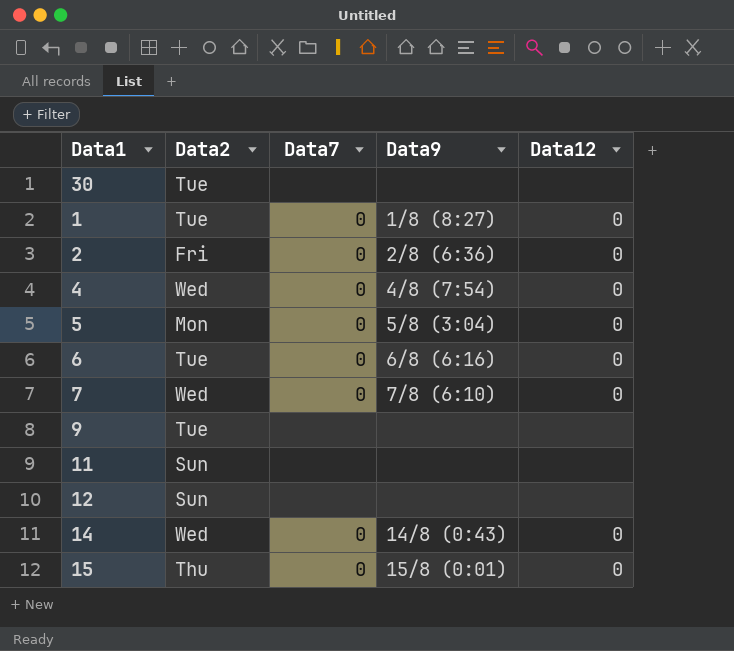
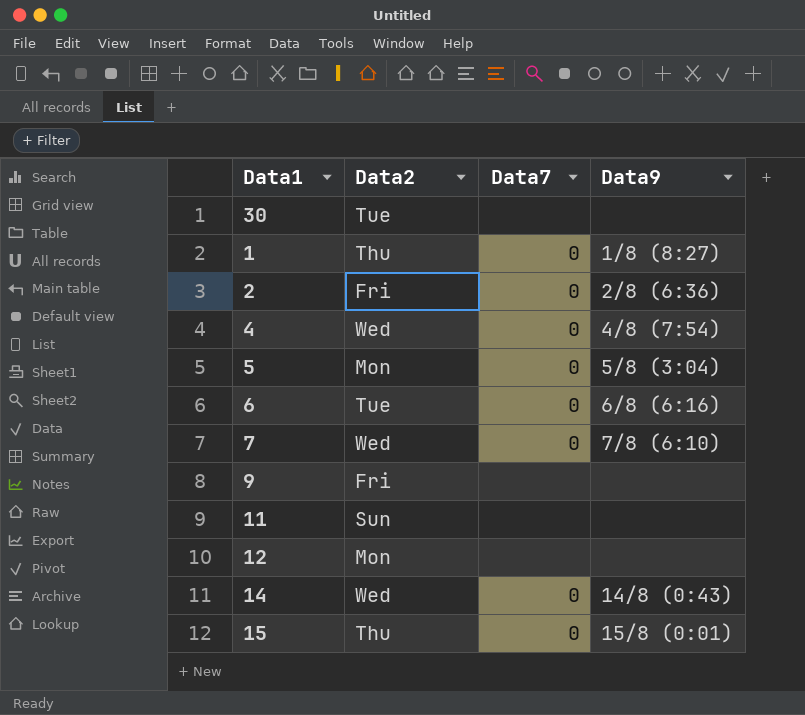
column Data12 | position: 5 -> none
1 | Data2: Tue -> Thu
9 | Data2: Tue -> Fri
12 | Data2: Sun -> Mon

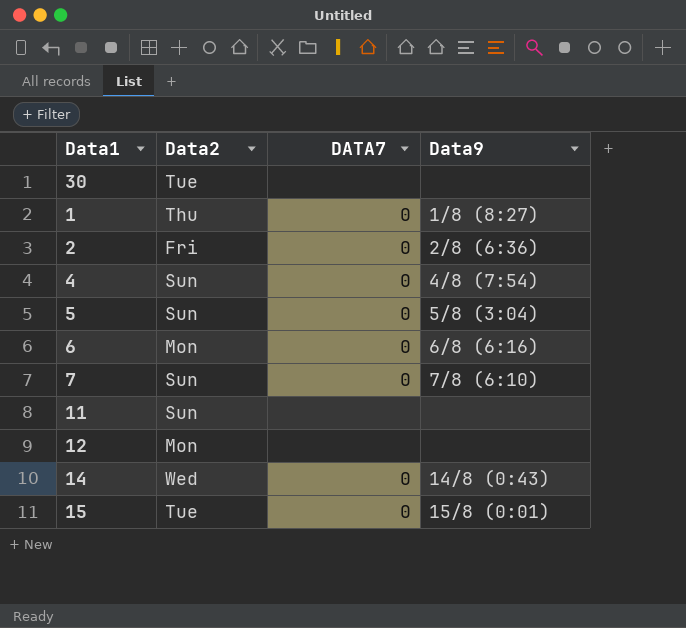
column name: Data7 -> DATA7
row 9: Fri | none | none -> none
4 | Data2: Wed -> Sun
5 | Data2: Mon -> Sun
6 | Data2: Tue -> Mon
7 | Data2: Wed -> Sun
15 | Data2: Thu -> Tue

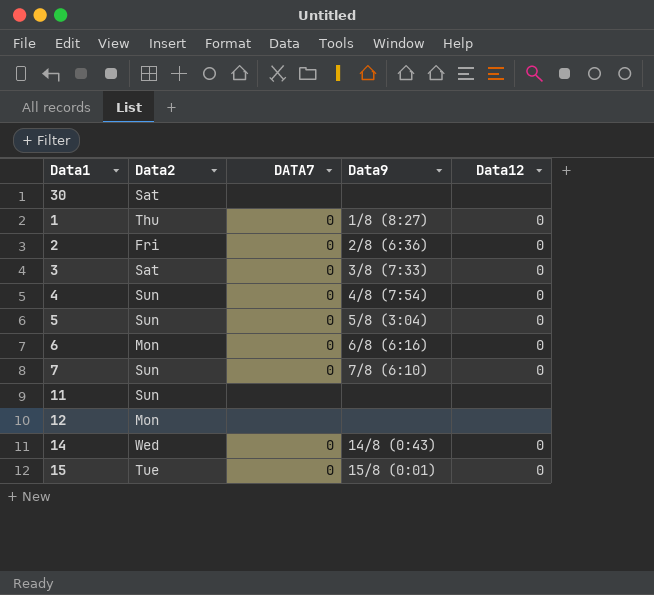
column Data12 | position: none -> 5
30 | Data2: Tue -> Sat
row 3: none -> Sat | 0 | 3/8 (7:33) | 0

